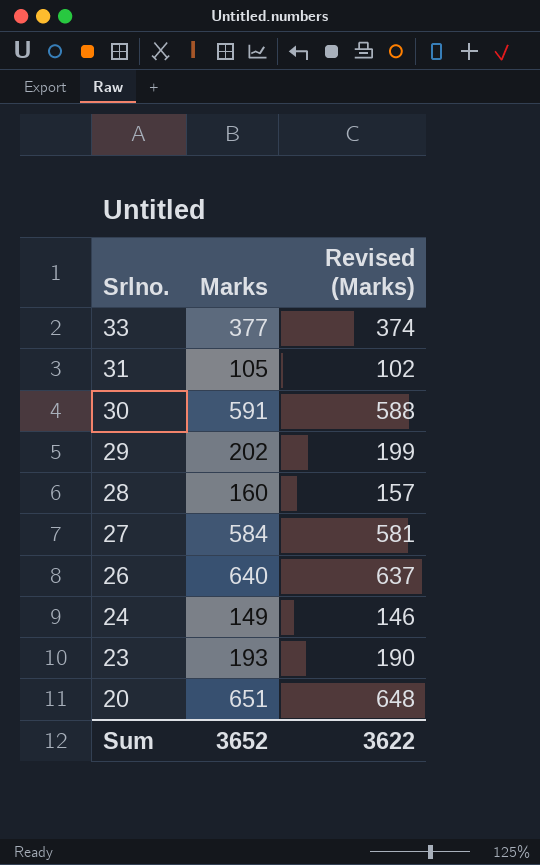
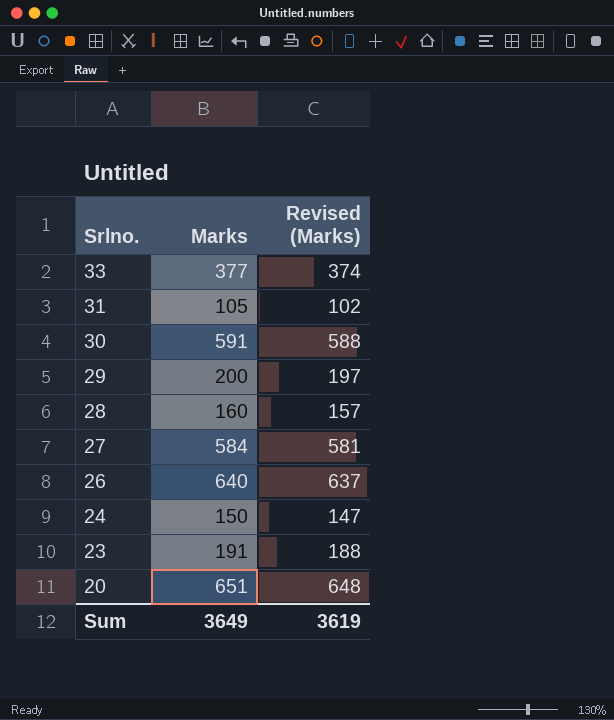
29 | Marks: 202 -> 200
29 | Revised (Marks): 199 -> 197
24 | Marks: 149 -> 150
24 | Revised (Marks): 146 -> 147
23 | Marks: 193 -> 191
23 | Revised (Marks): 190 -> 188
Sum | Marks: 3652 -> 3649
Sum | Revised (Marks): 3622 -> 3619

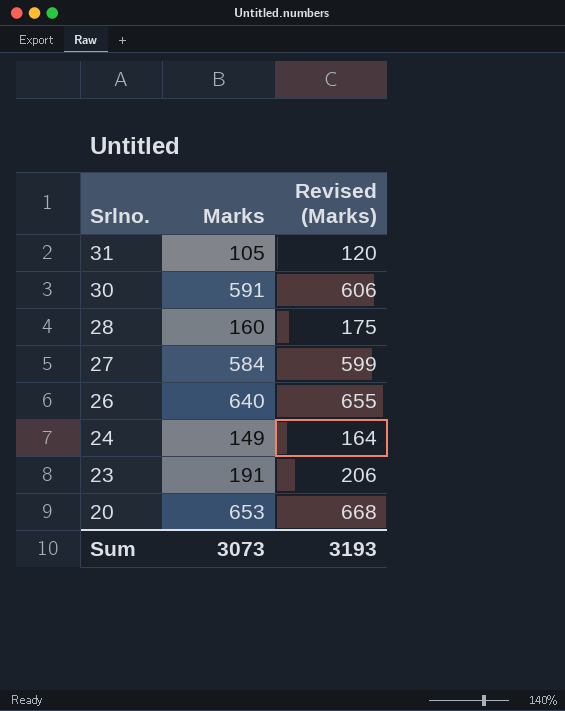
column Revised (Marks) | formula: [Marks] - 3 -> [Marks] + 15
row 33: 377 | 374 -> none
row 29: 200 | 197 -> none
24 | Marks: 150 -> 149
20 | Marks: 651 -> 653
Sum | Marks: 3649 -> 3073
Sum | Revised (Marks): 3619 -> 3193

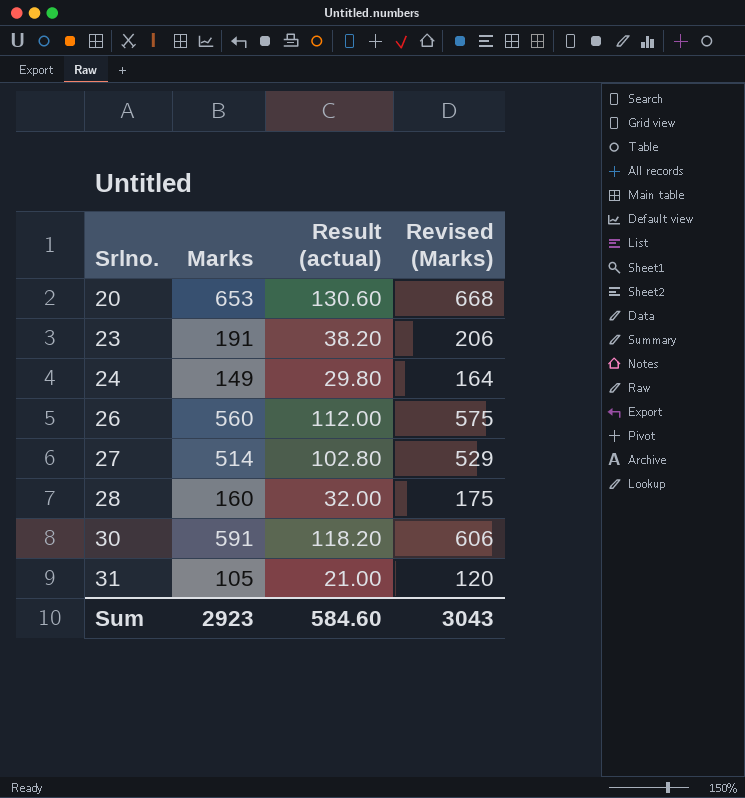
row order: Srlno. descending -> Srlno. ascending
column Result (actual) | formula: none -> [Marks] * 0.2
26 | Marks: 640 -> 560
26 | Revised (Marks): 655 -> 575
27 | Marks: 584 -> 514
27 | Revised (Marks): 599 -> 529
Sum | Marks: 3073 -> 2923
Sum | Revised (Marks): 3193 -> 3043

